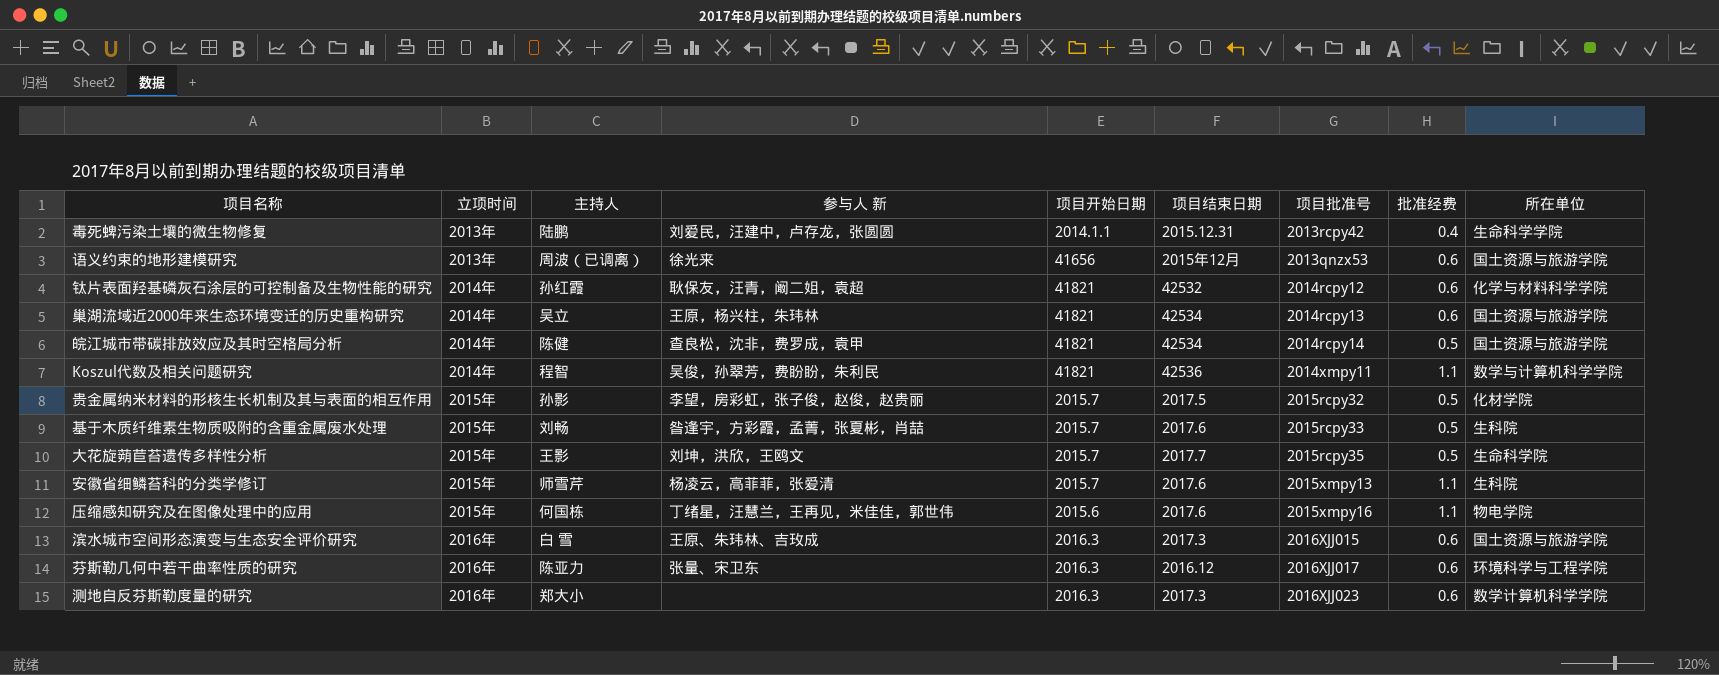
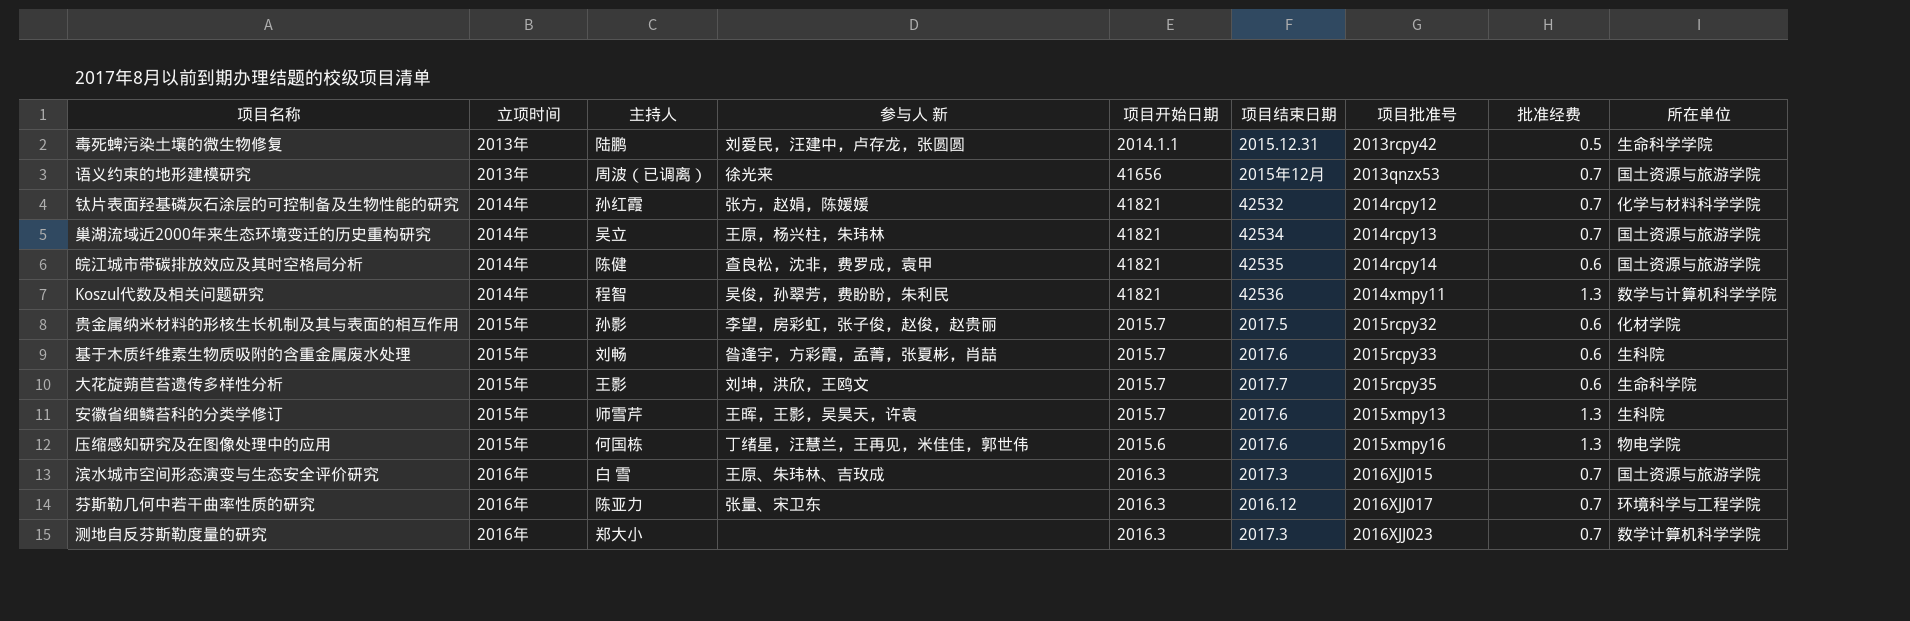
毒死蜱污染土壤的微生物修复 | 批准经费: 0.4 -> 0.5
语义约束的地形建模研究 | 批准经费: 0.6 -> 0.7
钛片表面羟基磷灰石涂层的可控制备及生物性能的研究 | 参与人 新: 耿保友，汪青，阚二姐，袁超 -> 张方，赵娟，陈媛媛
钛片表面羟基磷灰石涂层的可控制备及生物性能的研究 | 批准经费: 0.6 -> 0.7
巢湖流域近2000年来生态环境变迁的历史重构研究 | 批准经费: 0.6 -> 0.7
皖江城市带碳排放效应及其时空格局分析 | 项目结束日期: 42534 -> 42535
皖江城市带碳排放效应及其时空格局分析 | 批准经费: 0.5 -> 0.6
Koszul代数及相关问题研究 | 批准经费: 1.1 -> 1.3
贵金属纳米材料的形核生长机制及其与表面的相互作用 | 批准经费: 0.5 -> 0.6
基于木质纤维素生物质吸附的含重金属废水处理 | 批准经费: 0.5 -> 0.6
大花旋蒴苣苔遗传多样性分析 | 批准经费: 0.5 -> 0.6
安徽省细鳞苔科的分类学修订 | 参与人 新: 杨凌云，高菲菲，张爱清 -> 王晖，王影，吴昊天，许袁
安徽省细鳞苔科的分类学修订 | 批准经费: 1.1 -> 1.3
压缩感知研究及在图像处理中的应用 | 批准经费: 1.1 -> 1.3
滨水城市空间形态演变与生态安全评价研究 | 批准经费: 0.6 -> 0.7
芬斯勒几何中若干曲率性质的研究 | 批准经费: 0.6 -> 0.7
测地自反芬斯勒度量的研究 | 批准经费: 0.6 -> 0.7

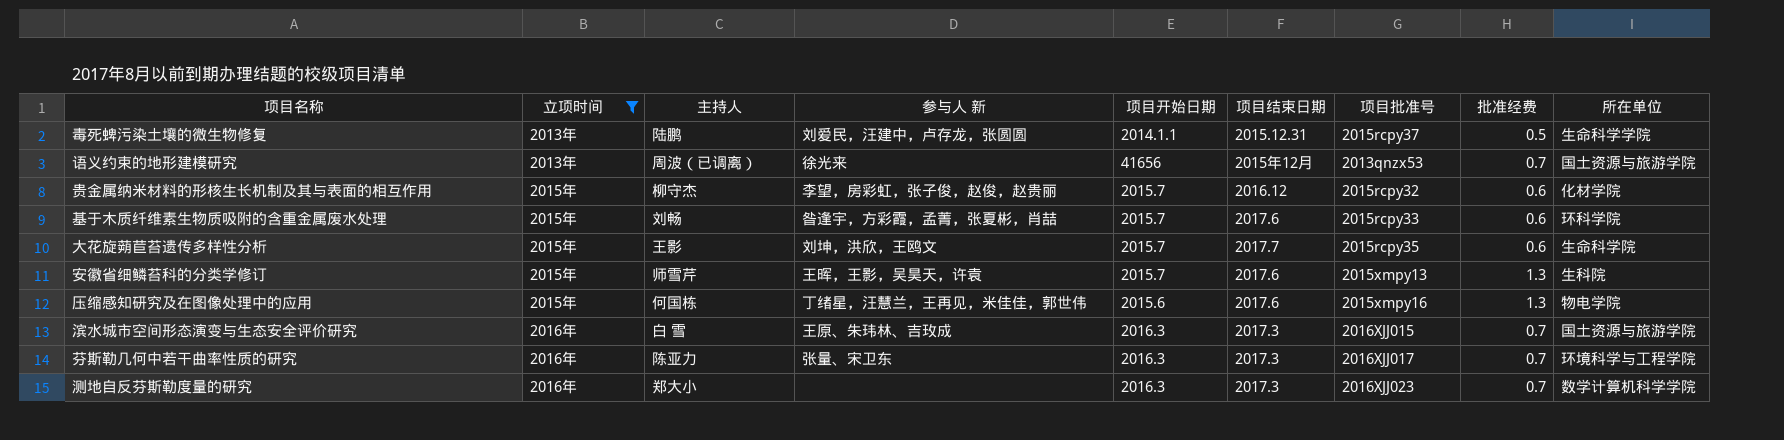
filter: none -> 立项时间 != 2014年
毒死蜱污染土壤的微生物修复 | 项目批准号: 2013rcpy42 -> 2015rcpy37
贵金属纳米材料的形核生长机制及其与表面的相互作用 | 主持人: 孙影 -> 柳守杰
贵金属纳米材料的形核生长机制及其与表面的相互作用 | 项目结束日期: 2017.5 -> 2016.12
基于木质纤维素生物质吸附的含重金属废水处理 | 所在单位: 生科院 -> 环科学院
芬斯勒几何中若干曲率性质的研究 | 项目结束日期: 2016.12 -> 2017.3

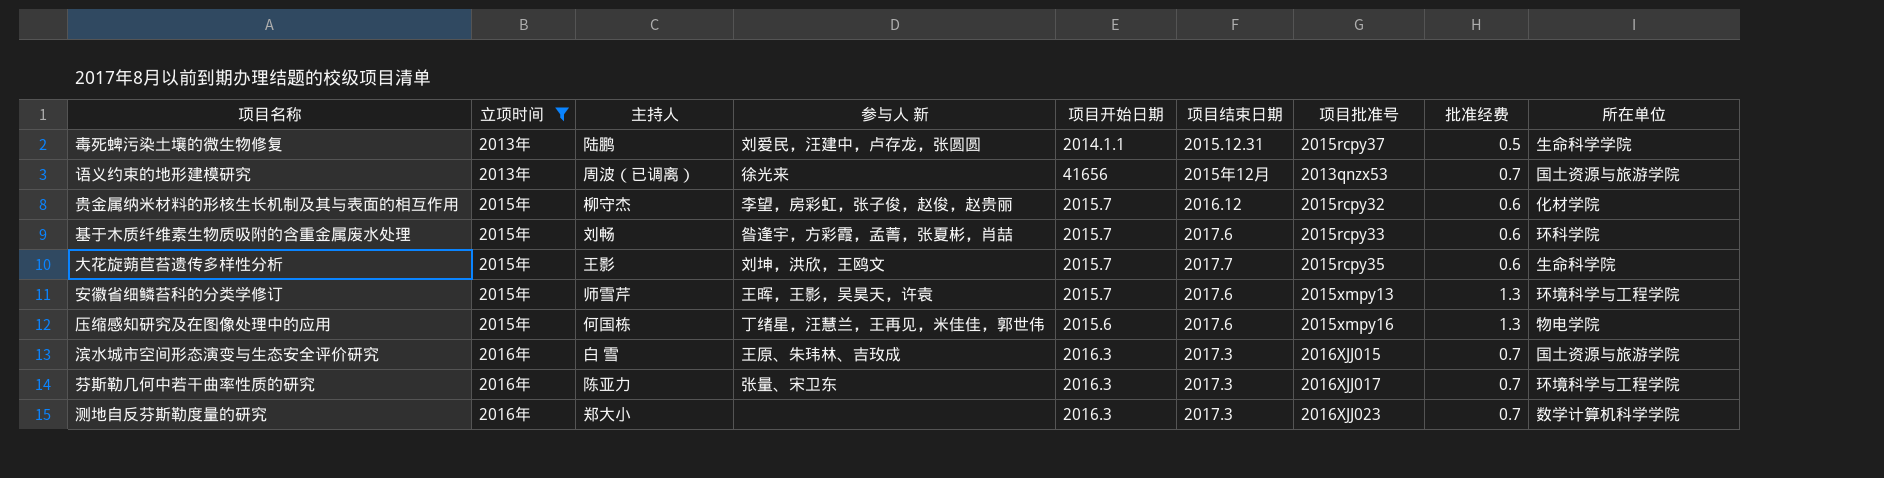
安徽省细鳞苔科的分类学修订 | 所在单位: 生科院 -> 环境科学与工程学院

